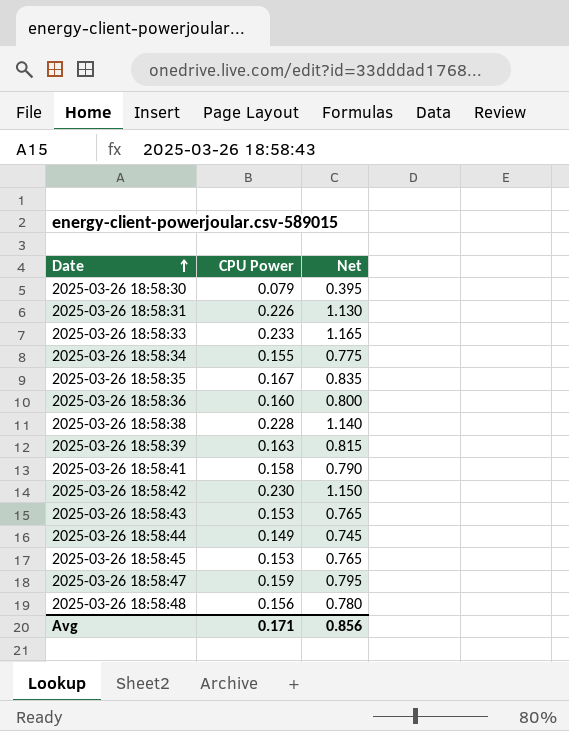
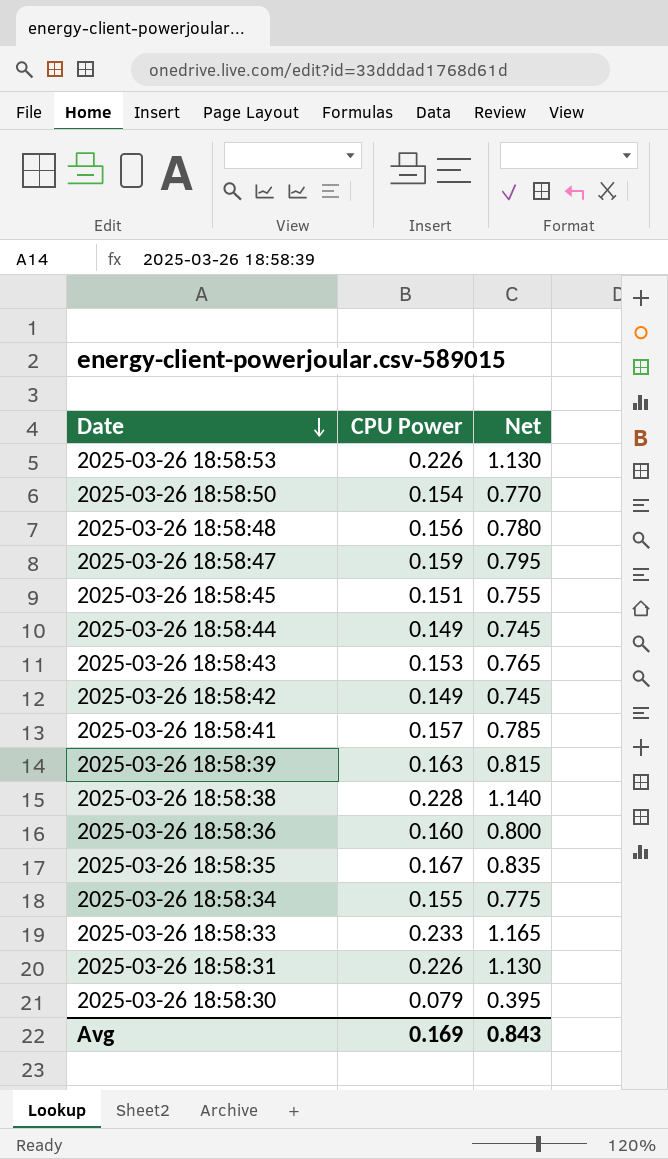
row order: Date ascending -> Date descending
row 2025-03-26 18:58:53: none -> 0.226 | 1.130
row 2025-03-26 18:58:50: none -> 0.154 | 0.770
2025-03-26 18:58:45 | CPU Power: 0.153 -> 0.151
2025-03-26 18:58:45 | Net: 0.765 -> 0.755
2025-03-26 18:58:42 | CPU Power: 0.230 -> 0.149
2025-03-26 18:58:42 | Net: 1.150 -> 0.745
2025-03-26 18:58:41 | CPU Power: 0.158 -> 0.157
2025-03-26 18:58:41 | Net: 0.790 -> 0.785
Avg | CPU Power: 0.171 -> 0.169
Avg | Net: 0.856 -> 0.843

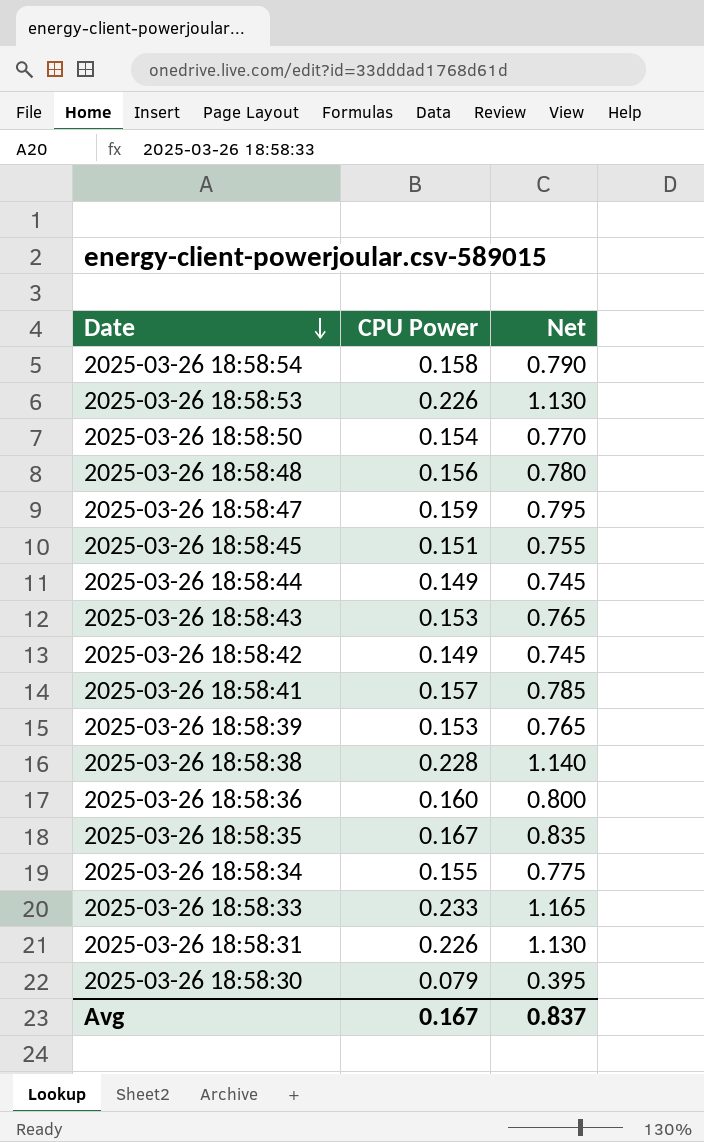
row 2025-03-26 18:58:54: none -> 0.158 | 0.790
2025-03-26 18:58:39 | CPU Power: 0.163 -> 0.153
2025-03-26 18:58:39 | Net: 0.815 -> 0.765
Avg | CPU Power: 0.169 -> 0.167
Avg | Net: 0.843 -> 0.837

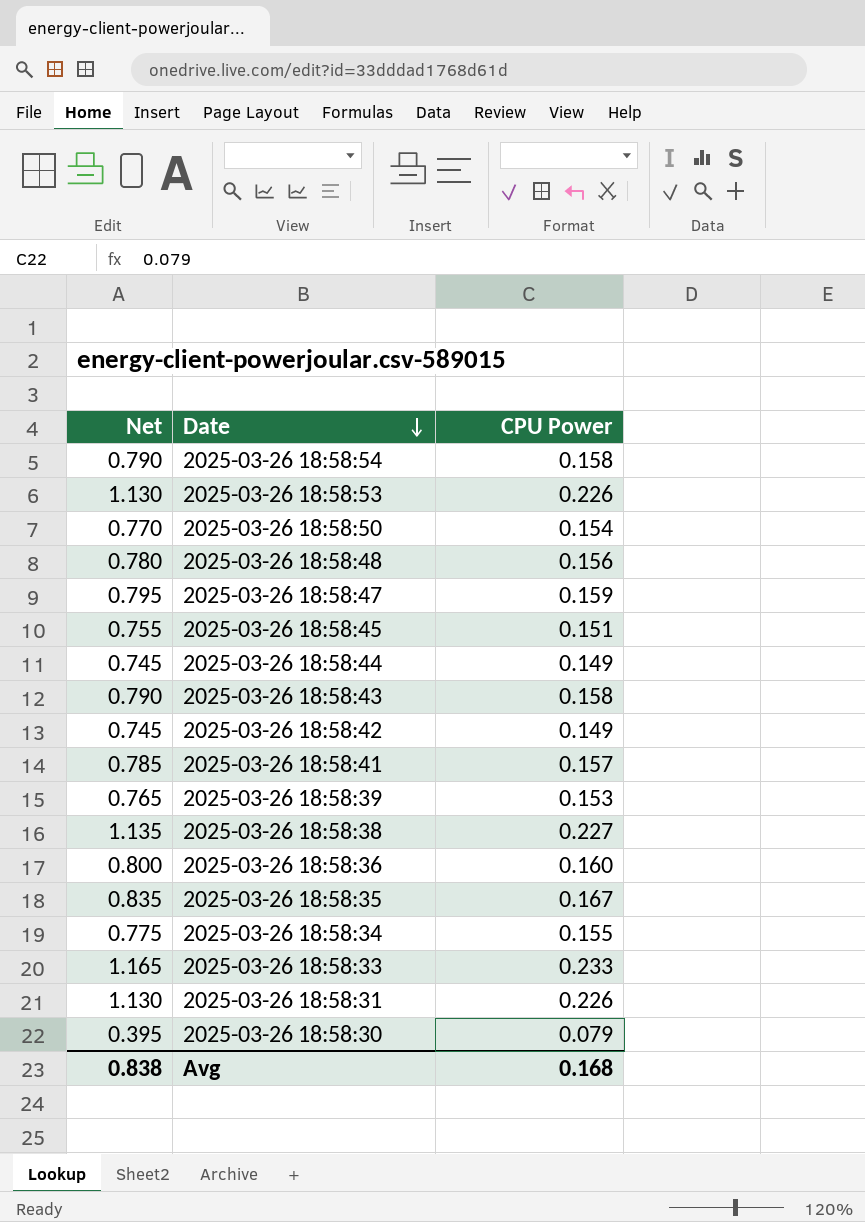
column Net | position: 3 -> 1
2025-03-26 18:58:43 | Net: 0.765 -> 0.790
2025-03-26 18:58:43 | CPU Power: 0.153 -> 0.158
2025-03-26 18:58:38 | Net: 1.140 -> 1.135
2025-03-26 18:58:38 | CPU Power: 0.228 -> 0.227
Avg | Net: 0.837 -> 0.838
Avg | CPU Power: 0.167 -> 0.168

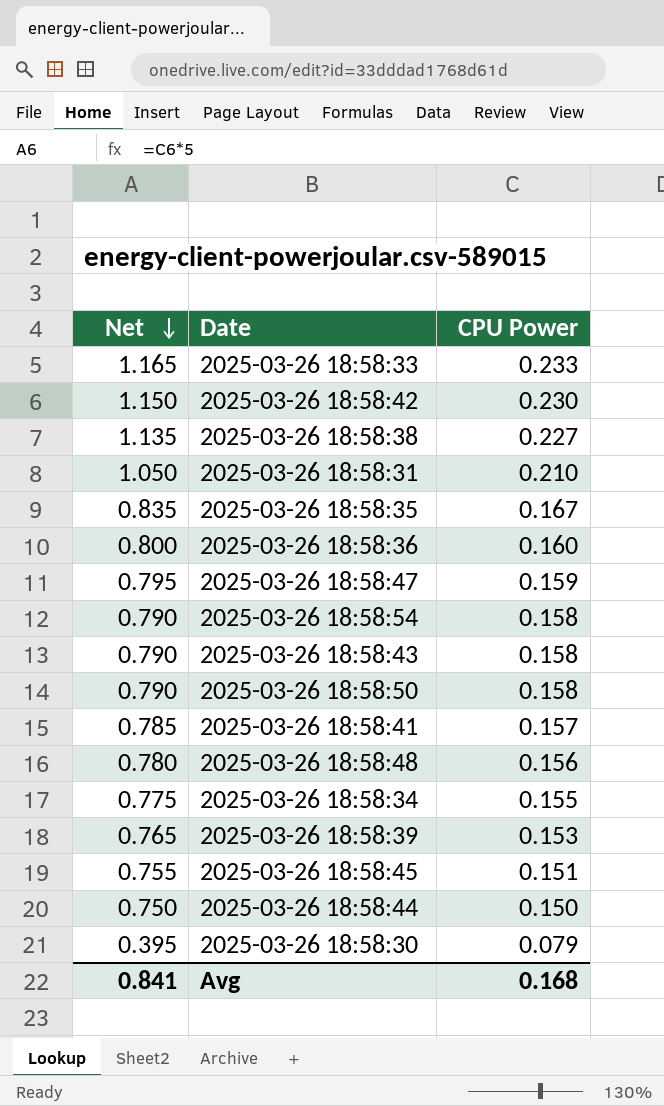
row order: Date descending -> Net descending
row 2025-03-26 18:58:53: 1.130 | 0.226 -> none
2025-03-26 18:58:42 | Net: 0.745 -> 1.150
2025-03-26 18:58:42 | CPU Power: 0.149 -> 0.230
2025-03-26 18:58:31 | Net: 1.130 -> 1.050
2025-03-26 18:58:31 | CPU Power: 0.226 -> 0.210
2025-03-26 18:58:50 | Net: 0.770 -> 0.790
2025-03-26 18:58:50 | CPU Power: 0.154 -> 0.158
2025-03-26 18:58:44 | Net: 0.745 -> 0.750
2025-03-26 18:58:44 | CPU Power: 0.149 -> 0.150
Avg | Net: 0.838 -> 0.841

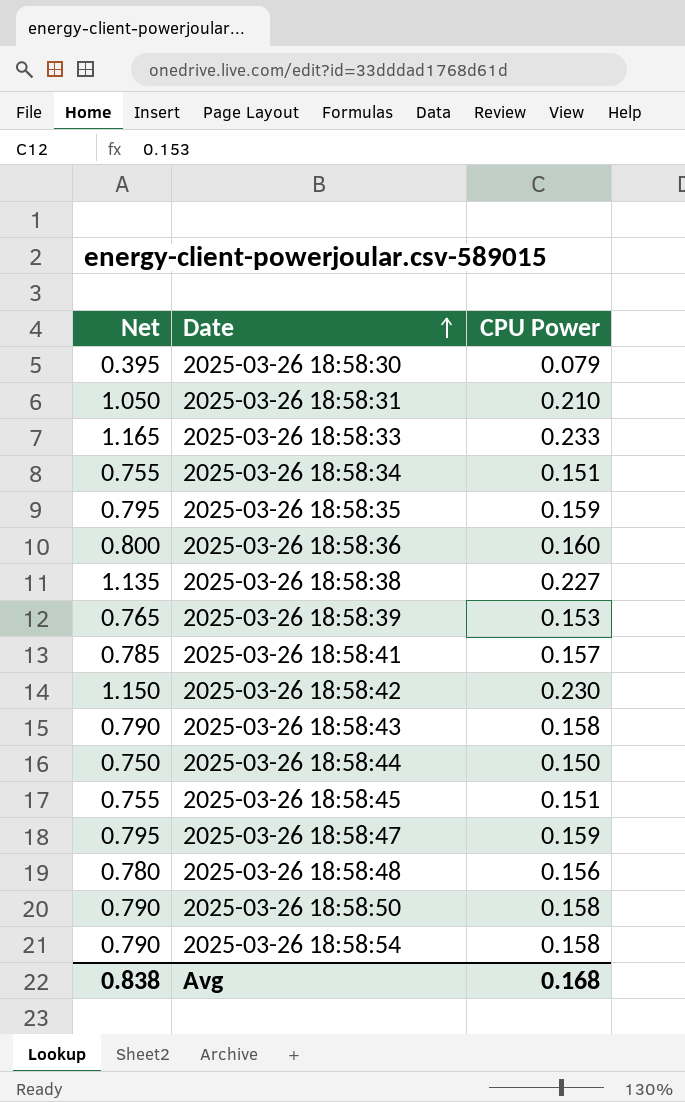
row order: Net descending -> Date ascending
2025-03-26 18:58:34 | Net: 0.775 -> 0.755
2025-03-26 18:58:34 | CPU Power: 0.155 -> 0.151
2025-03-26 18:58:35 | Net: 0.835 -> 0.795
2025-03-26 18:58:35 | CPU Power: 0.167 -> 0.159
Avg | Net: 0.841 -> 0.838

